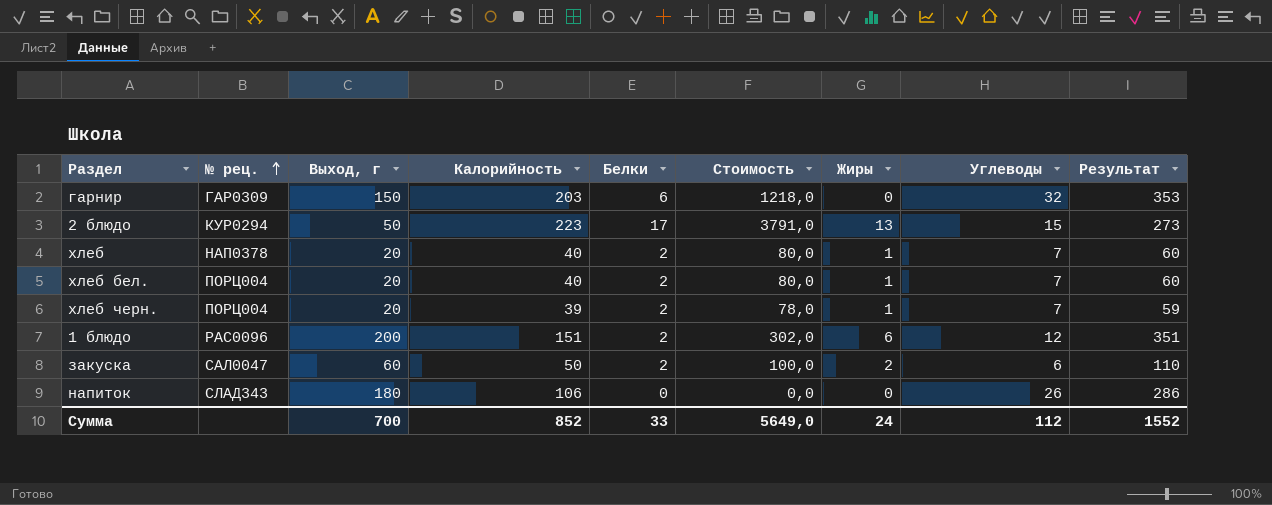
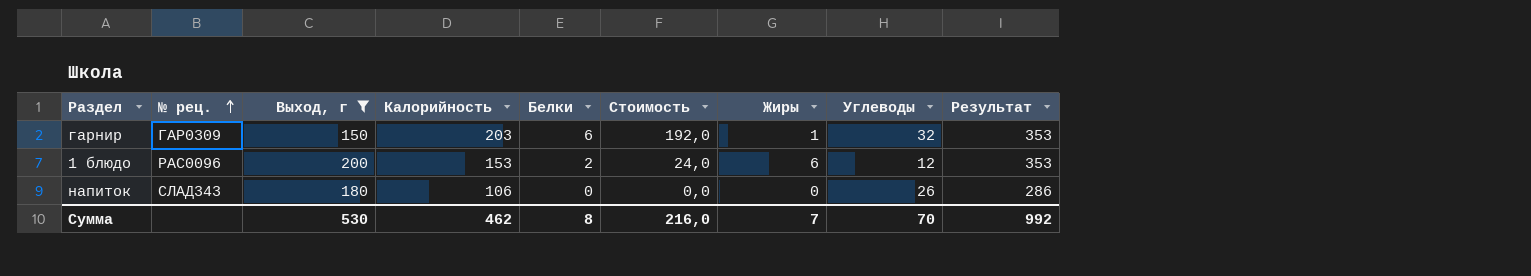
filter: none -> Выход, г >= 150
column Стоимость | formula: [Калорийность] * [Белки] -> [Белки] * [Углеводы]
гарнир | Жиры: 0 -> 1
1 блюдо | Калорийность: 151 -> 153
1 блюдо | Результат: 351 -> 353
Сумма | Выход, г: 700 -> 530
Сумма | Калорийность: 852 -> 462
Сумма | Белки: 33 -> 8
Сумма | Стоимость: 5649,0 -> 216,0
Сумма | Жиры: 24 -> 7
Сумма | Углеводы: 112 -> 70
Сумма | Результат: 1552 -> 992

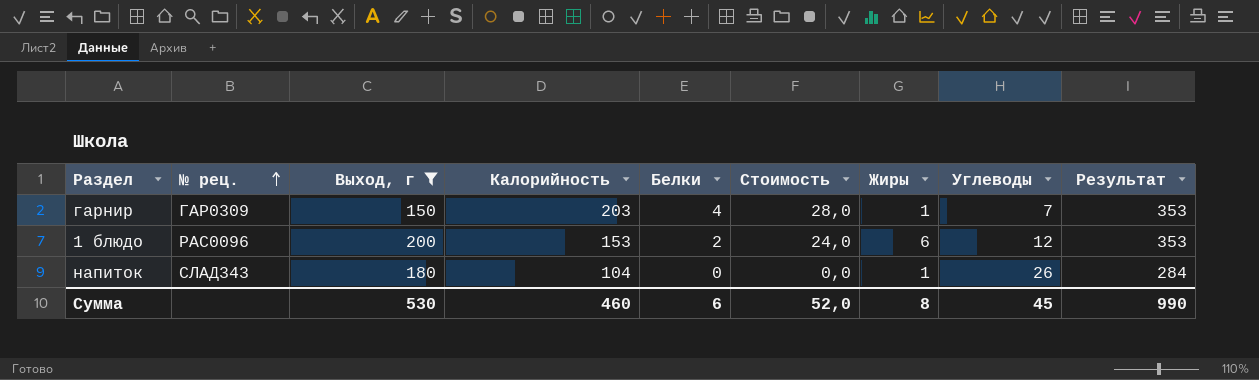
гарнир | Белки: 6 -> 4
гарнир | Стоимость: 192,0 -> 28,0
гарнир | Углеводы: 32 -> 7
напиток | Калорийность: 106 -> 104
напиток | Жиры: 0 -> 1
напиток | Результат: 286 -> 284
Сумма | Калорийность: 462 -> 460
Сумма | Белки: 8 -> 6
Сумма | Стоимость: 216,0 -> 52,0
Сумма | Жиры: 7 -> 8
Сумма | Углеводы: 70 -> 45
Сумма | Результат: 992 -> 990

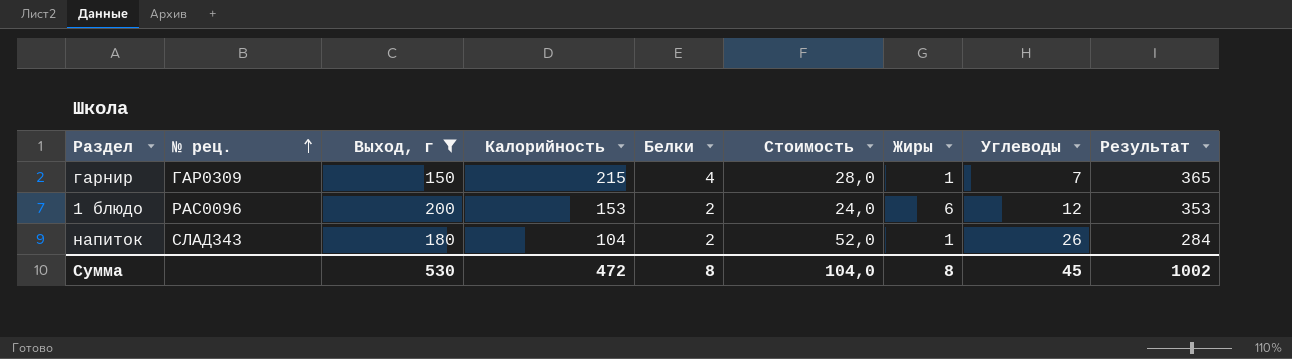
гарнир | Калорийность: 203 -> 215
гарнир | Результат: 353 -> 365
напиток | Белки: 0 -> 2
напиток | Стоимость: 0,0 -> 52,0
Сумма | Калорийность: 460 -> 472
Сумма | Белки: 6 -> 8
Сумма | Стоимость: 52,0 -> 104,0
Сумма | Результат: 990 -> 1002

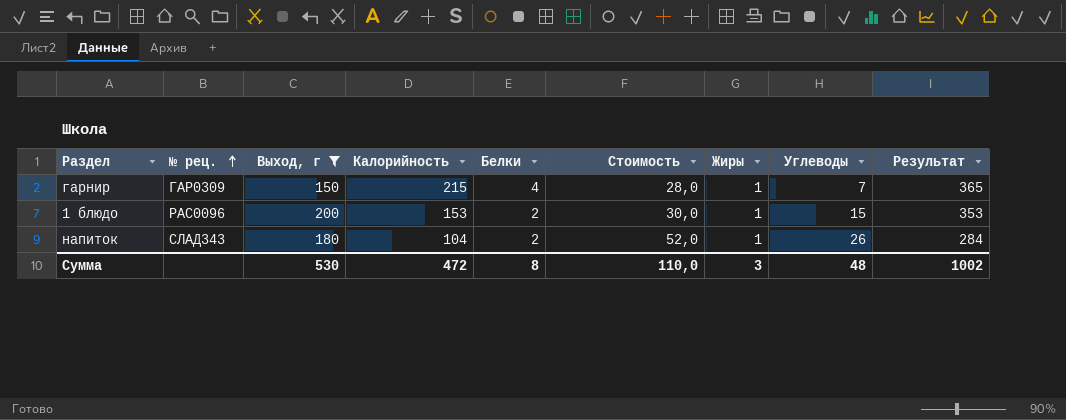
1 блюдо | Стоимость: 24,0 -> 30,0
1 блюдо | Жиры: 6 -> 1
1 блюдо | Углеводы: 12 -> 15
Сумма | Стоимость: 104,0 -> 110,0
Сумма | Жиры: 8 -> 3
Сумма | Углеводы: 45 -> 48

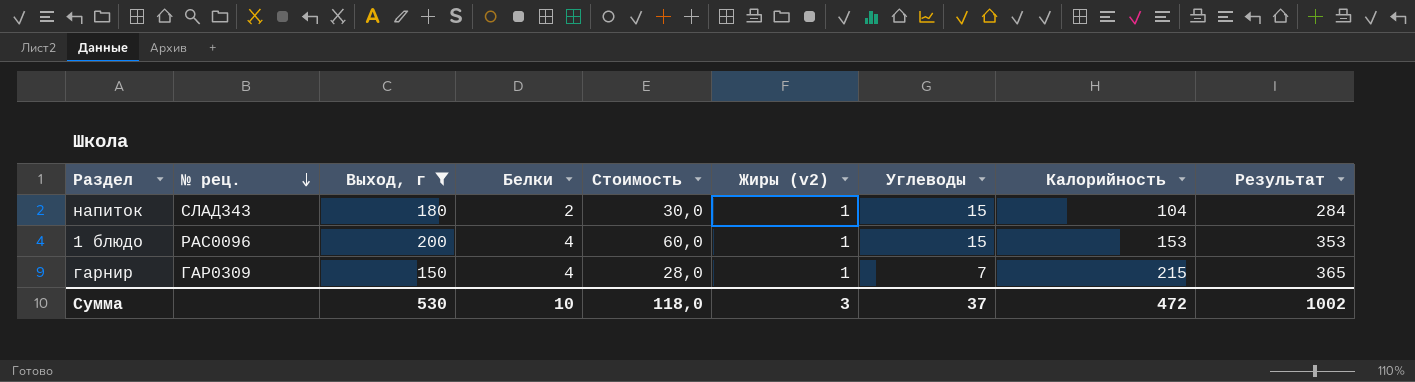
row order: № рец. ascending -> № рец. descending
column name: Жиры -> Жиры (v2)
column Калорийность | position: 4 -> 8
напиток | Стоимость: 52,0 -> 30,0
напиток | Углеводы: 26 -> 15
1 блюдо | Белки: 2 -> 4
1 блюдо | Стоимость: 30,0 -> 60,0
Сумма | Белки: 8 -> 10
Сумма | Стоимость: 110,0 -> 118,0
Сумма | Углеводы: 48 -> 37

